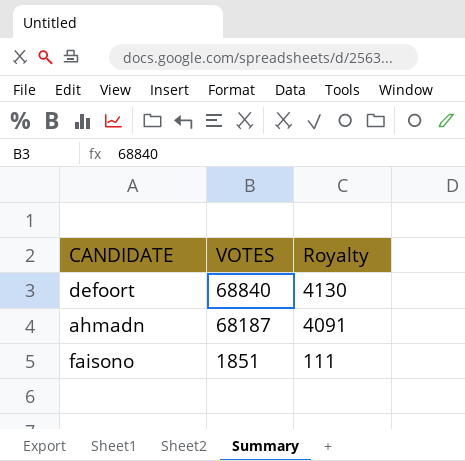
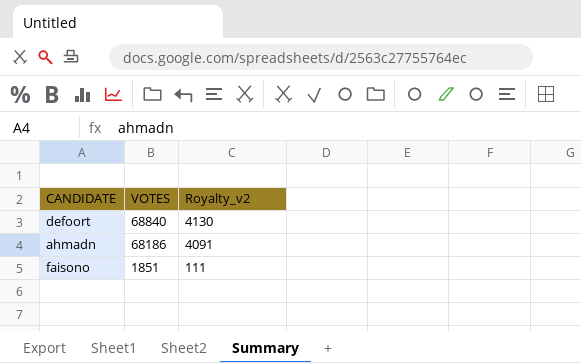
column name: Royalty -> Royalty_v2
ahmadn | VOTES: 68187 -> 68186

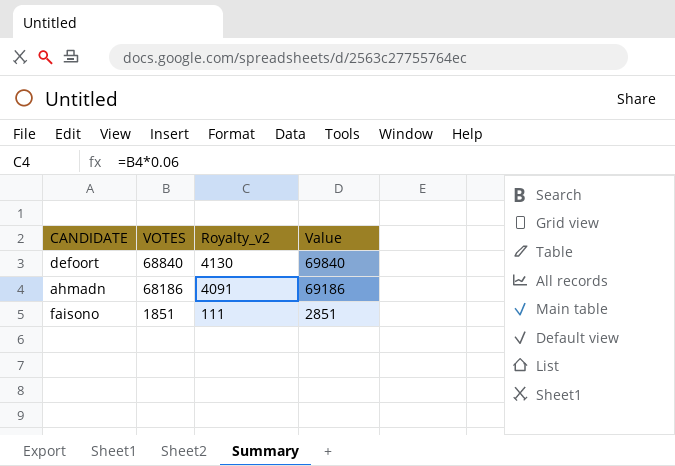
column Value | formula: none -> [VOTES] + 1000

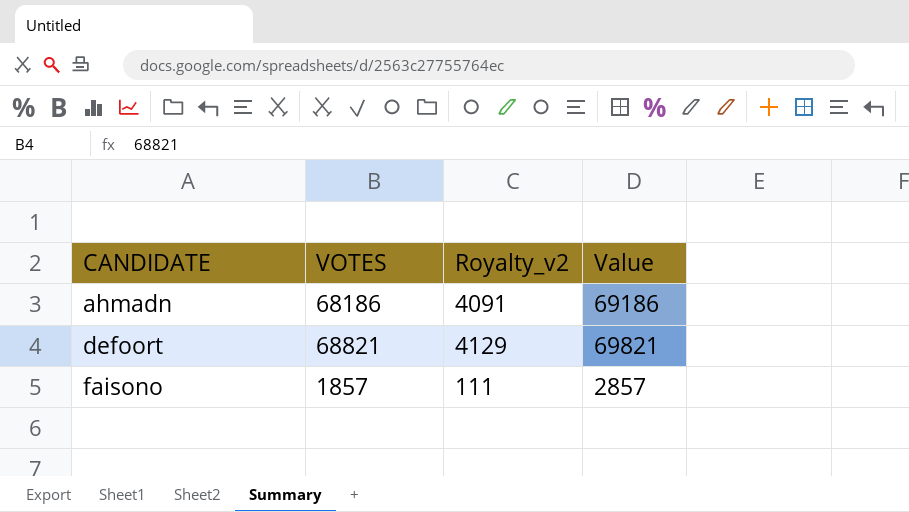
row order: VOTES descending -> CANDIDATE ascending
defoort | VOTES: 68840 -> 68821
defoort | Royalty_v2: 4130 -> 4129
defoort | Value: 69840 -> 69821
faisono | VOTES: 1851 -> 1857
faisono | Value: 2851 -> 2857

